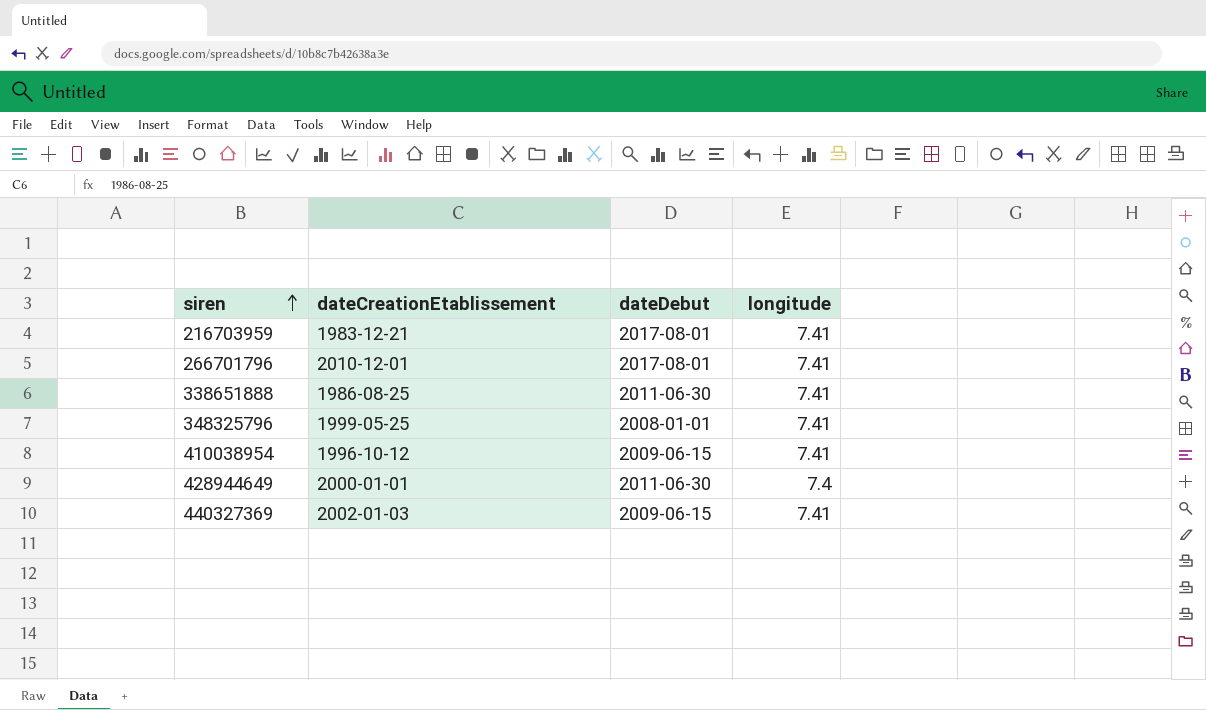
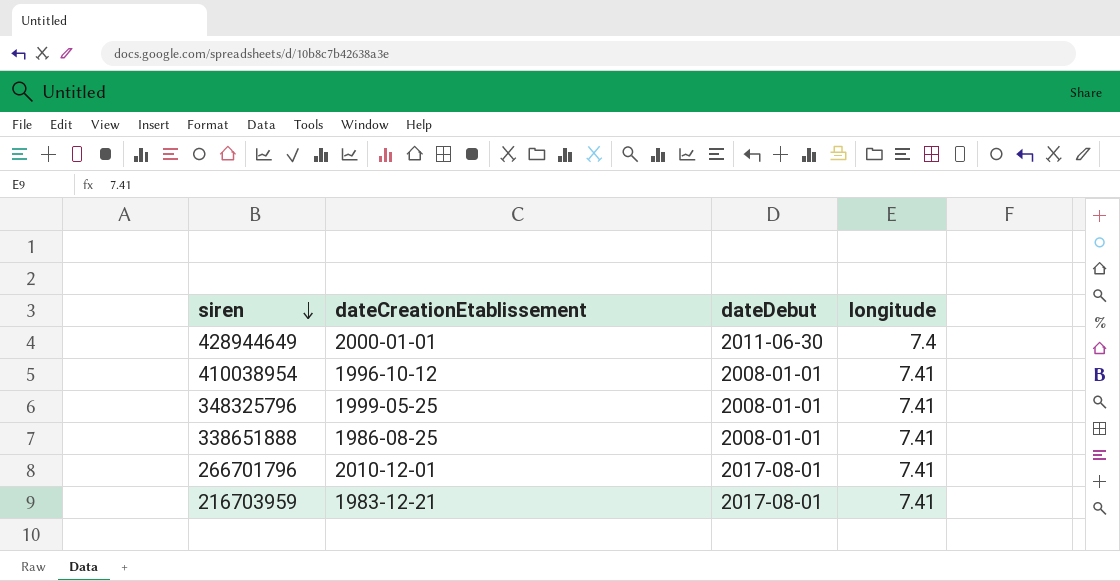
row order: siren ascending -> siren descending
row 440327369: 2002-01-03 | 2009-06-15 | 7.41 -> none
410038954 | dateDebut: 2009-06-15 -> 2008-01-01
338651888 | dateDebut: 2011-06-30 -> 2008-01-01

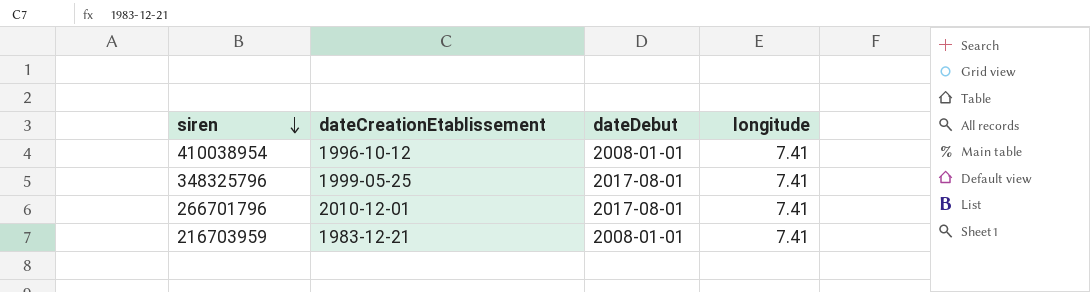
row 428944649: 2000-01-01 | 2011-06-30 | 7.4 -> none
row 338651888: 1986-08-25 | 2008-01-01 | 7.41 -> none
348325796 | dateDebut: 2008-01-01 -> 2017-08-01
216703959 | dateDebut: 2017-08-01 -> 2008-01-01

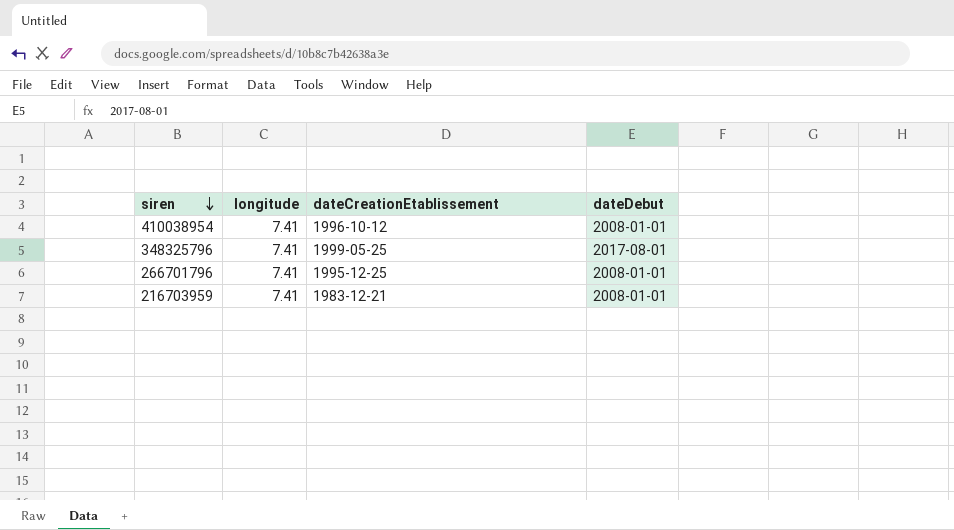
column longitude | position: 4 -> 2
266701796 | dateCreationEtablissement: 2010-12-01 -> 1995-12-25
266701796 | dateDebut: 2017-08-01 -> 2008-01-01

